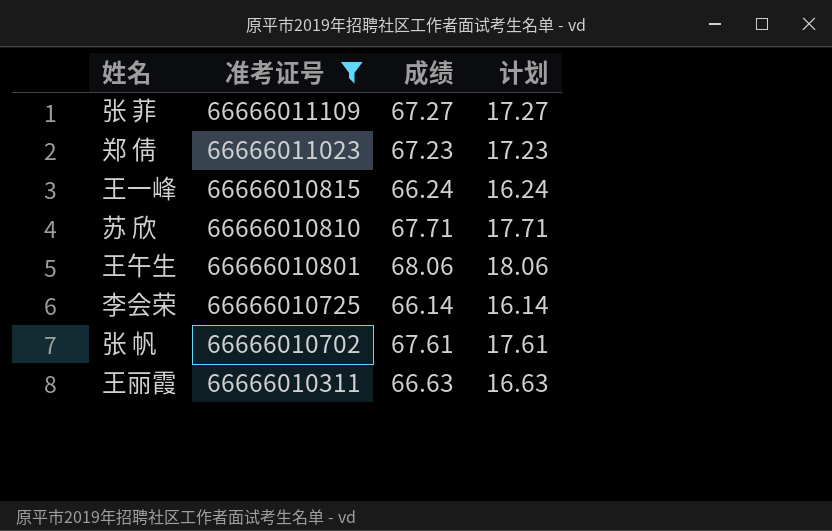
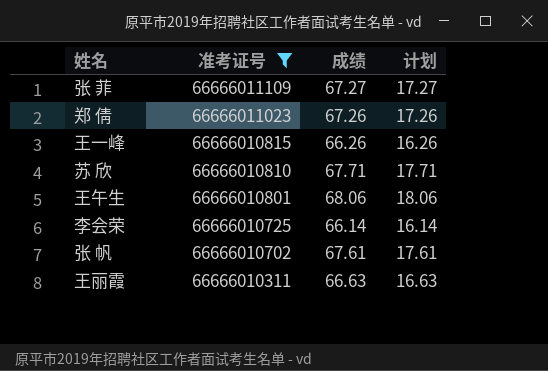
郑 倩 | 成绩: 67.23 -> 67.26
郑 倩 | 计划: 17.23 -> 17.26
王一峰 | 成绩: 66.24 -> 66.26
王一峰 | 计划: 16.24 -> 16.26

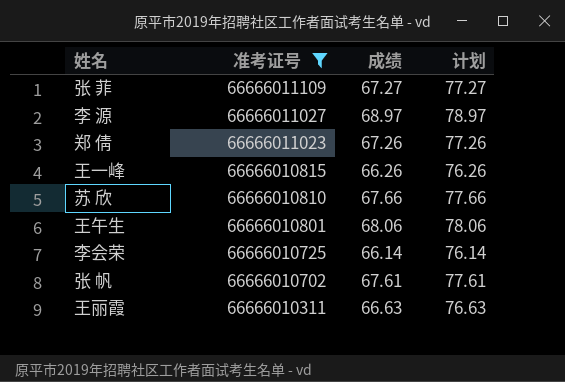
column 计划 | formula: [成绩] - 50 -> [成绩] + 10
row 李 源: none -> 66666011027 | 68.97 | 78.97
苏 欣 | 成绩: 67.71 -> 67.66

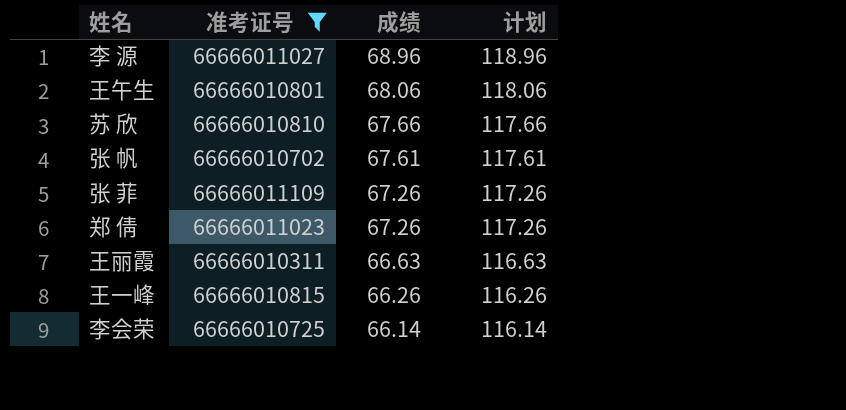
row order: 准考证号 descending -> 成绩 descending
column 计划 | formula: [成绩] + 10 -> [成绩] + 50
李 源 | 成绩: 68.97 -> 68.96
张 菲 | 成绩: 67.27 -> 67.26

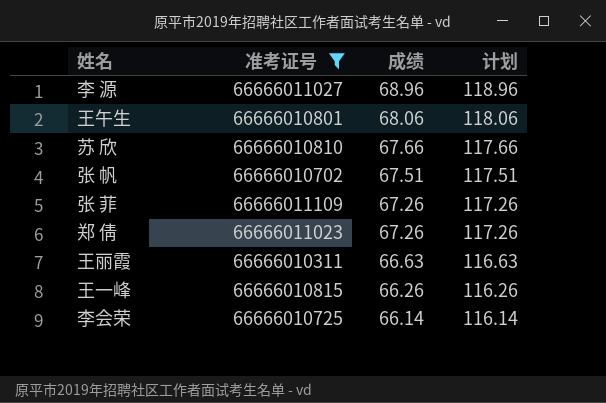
张 帆 | 成绩: 67.61 -> 67.51
张 帆 | 计划: 117.61 -> 117.51

